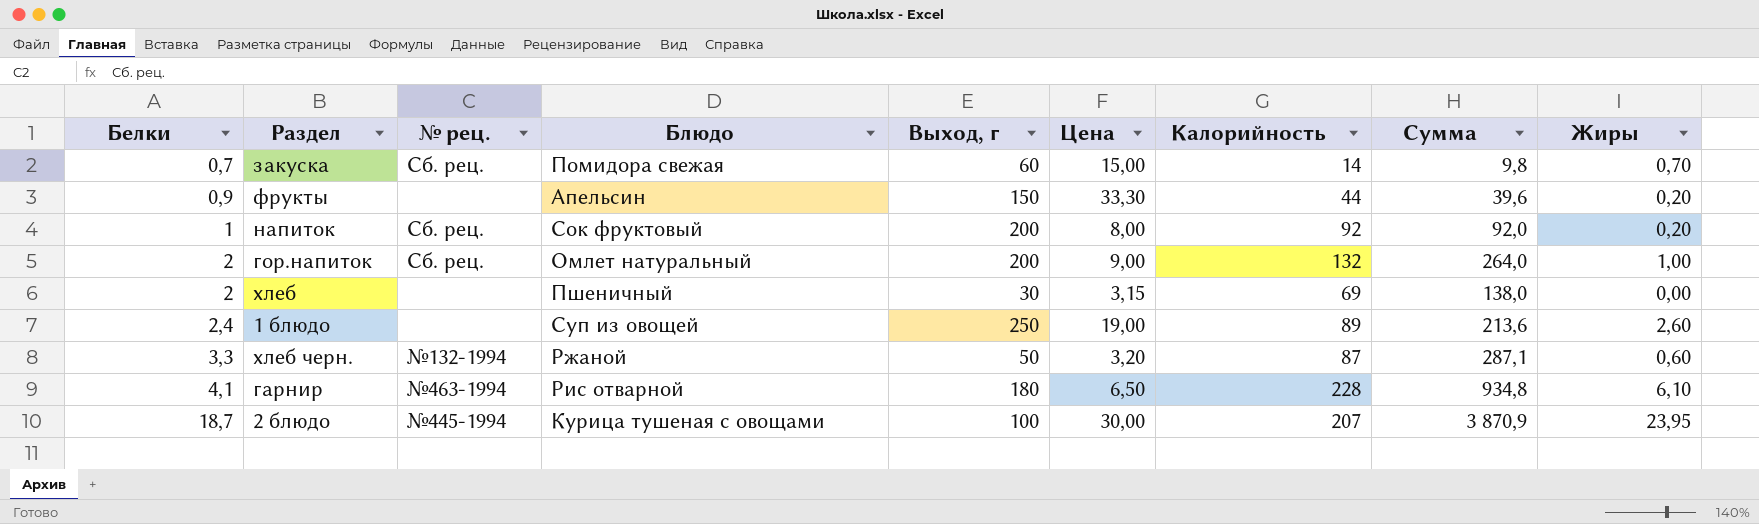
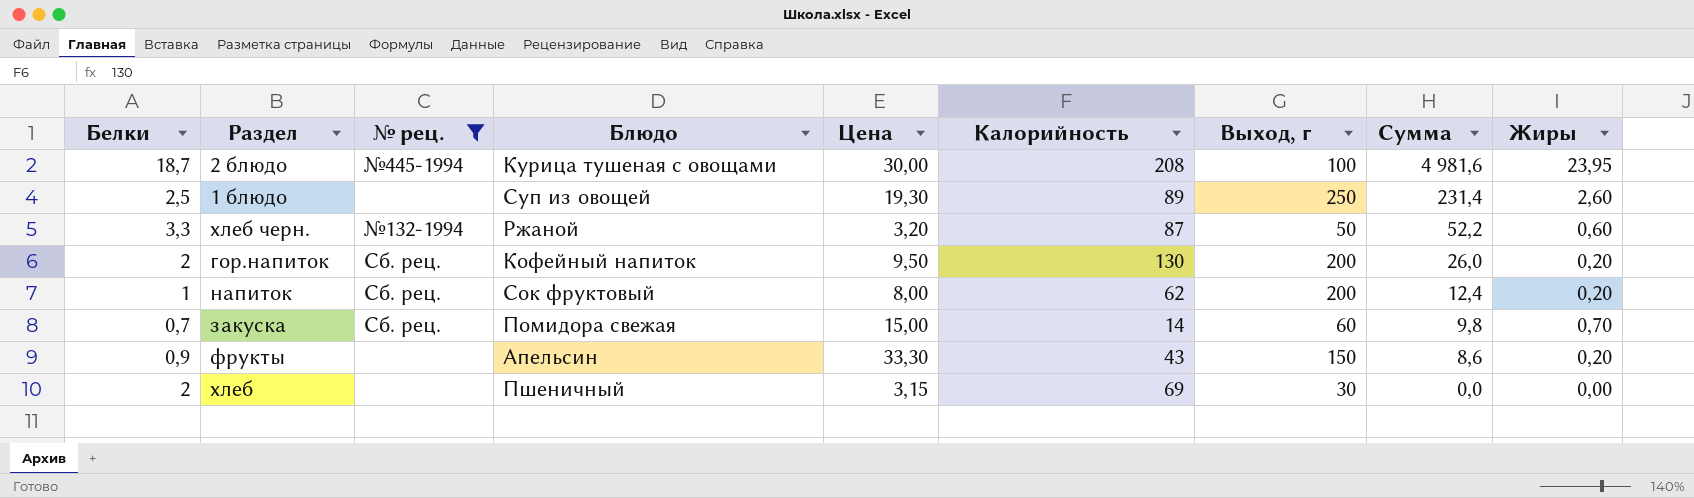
filter: none -> № рец. != №463-1994
row order: Белки ascending -> Сумма descending
column Выход, г | position: 5 -> 7
column Сумма | formula: [Белки] * [Калорийность] -> [Калорийность] * [Жиры]
2 блюдо | Калорийность: 207 -> 208
1 блюдо | Белки: 2,4 -> 2,5
1 блюдо | Цена: 19,00 -> 19,30
гор.напиток | Блюдо: Омлет натуральный -> Кофейный напиток
гор.напиток | Цена: 9,00 -> 9,50
гор.напиток | Калорийность: 132 -> 130
гор.напиток | Жиры: 1,00 -> 0,20
напиток | Калорийность: 92 -> 62
фрукты | Калорийность: 44 -> 43

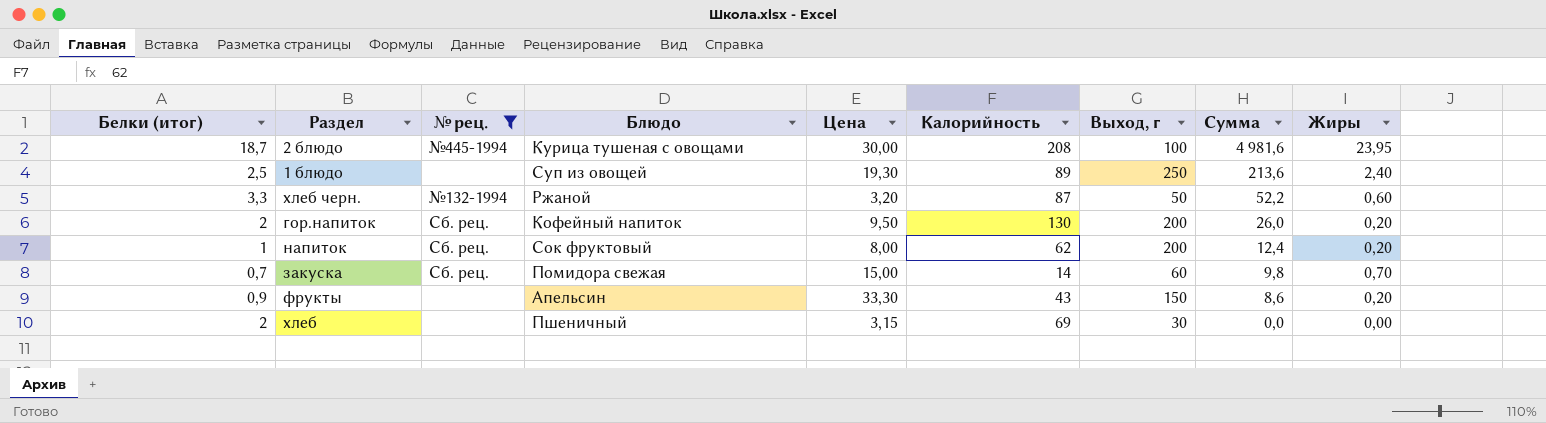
column name: Белки -> Белки (итог)
1 блюдо | Сумма: 231,4 -> 213,6
1 блюдо | Жиры: 2,60 -> 2,40

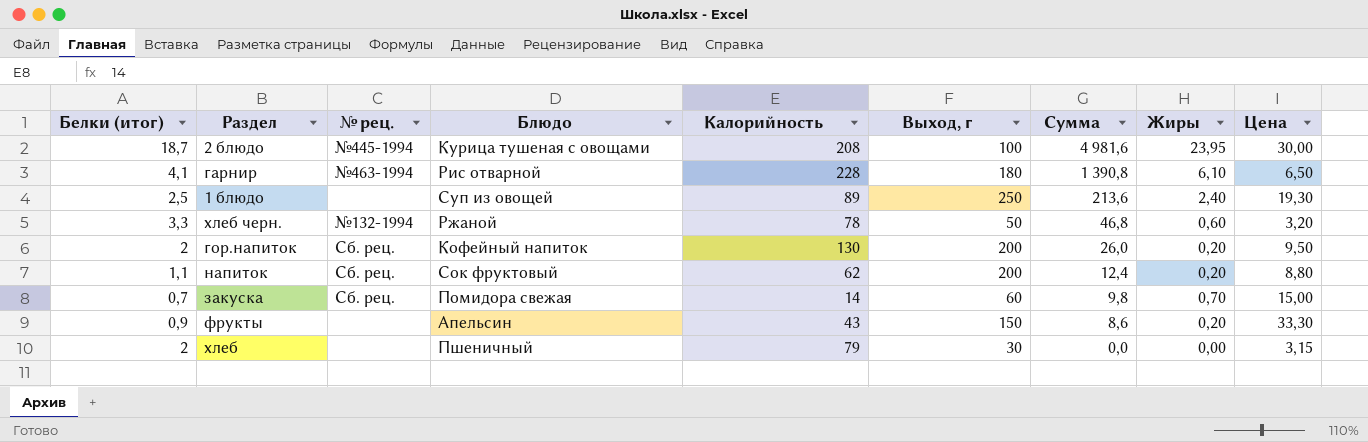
filter: № рец. != №463-1994 -> none
column Цена | position: 5 -> 9
хлеб черн. | Калорийность: 87 -> 78
хлеб черн. | Сумма: 52,2 -> 46,8
напиток | Белки (итог): 1 -> 1,1
напиток | Цена: 8,00 -> 8,80
хлеб | Калорийность: 69 -> 79

